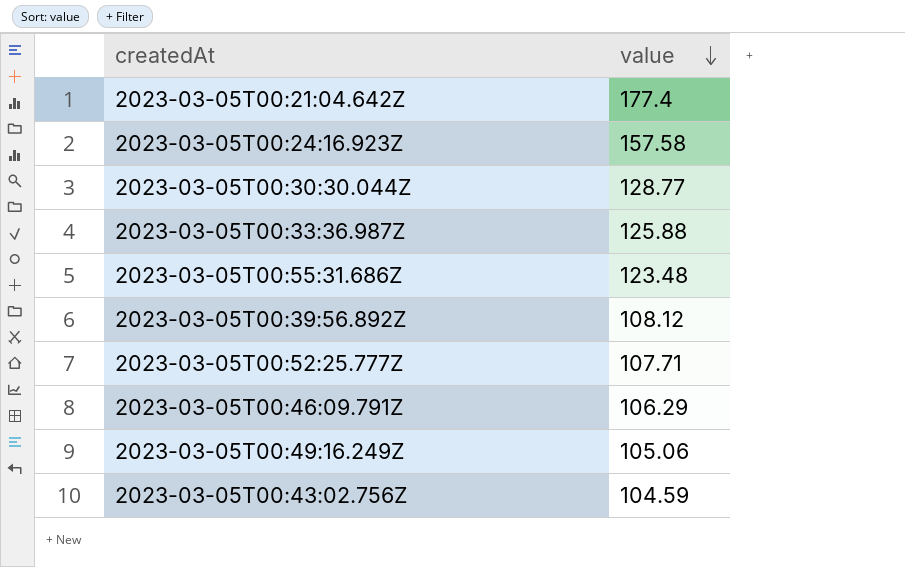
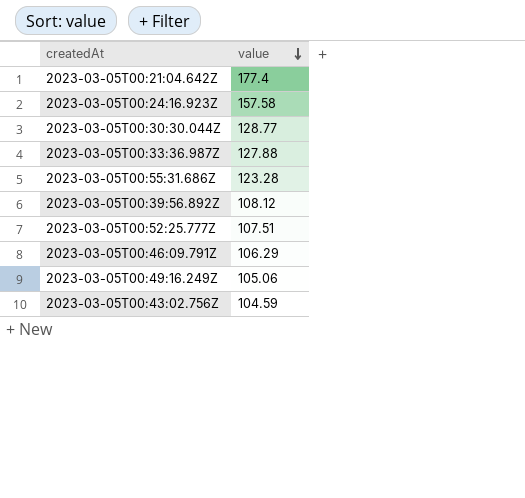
2023-03-05T00:33:36.987Z | value: 125.88 -> 127.88
2023-03-05T00:55:31.686Z | value: 123.48 -> 123.28
2023-03-05T00:52:25.777Z | value: 107.71 -> 107.51

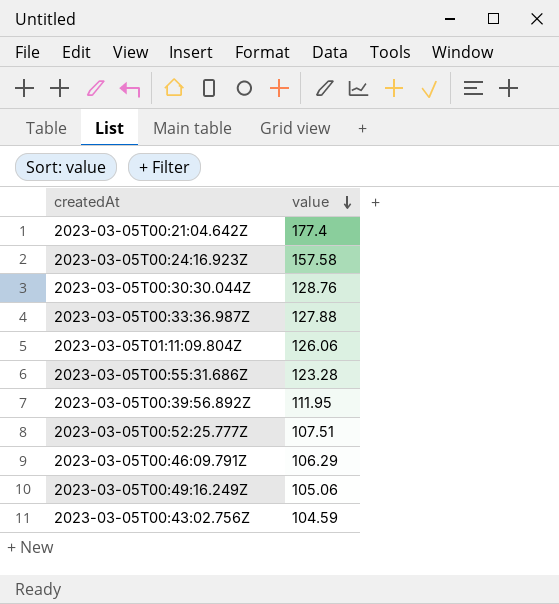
2023-03-05T00:30:30.044Z | value: 128.77 -> 128.76
row 2023-03-05T01:11:09.804Z: none -> 126.06
2023-03-05T00:39:56.892Z | value: 108.12 -> 111.95

